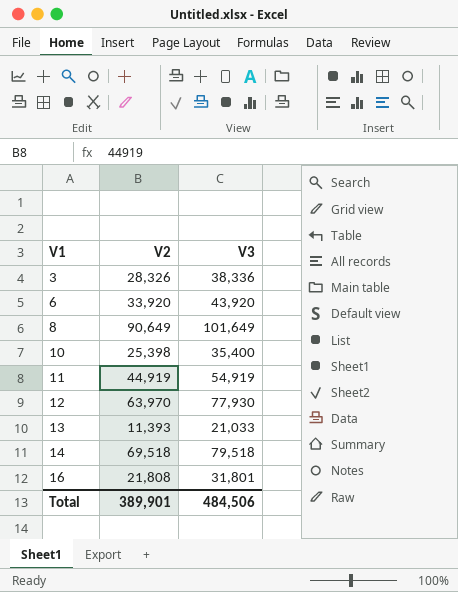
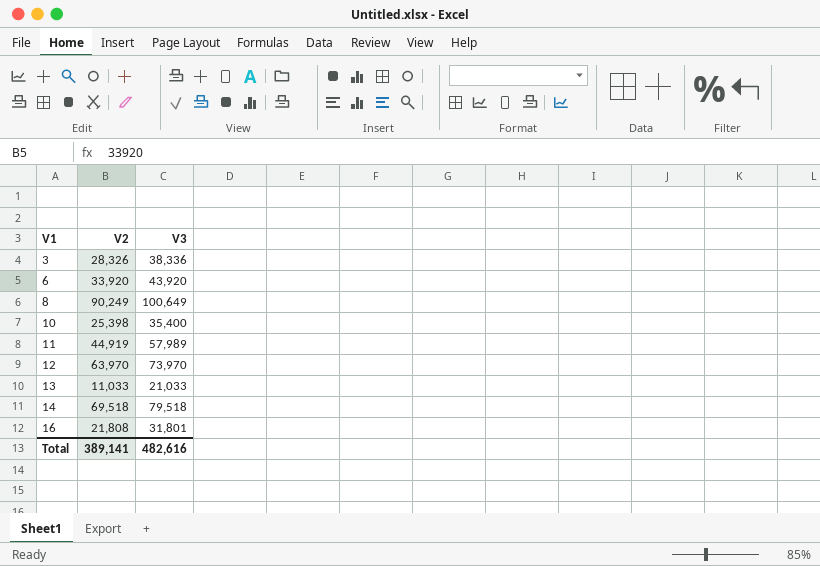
8 | V2: 90,649 -> 90,249
8 | V3: 101,649 -> 100,649
11 | V3: 54,919 -> 57,989
12 | V3: 77,930 -> 73,970
13 | V2: 11,393 -> 11,033
Total | V2: 389,901 -> 389,141
Total | V3: 484,506 -> 482,616

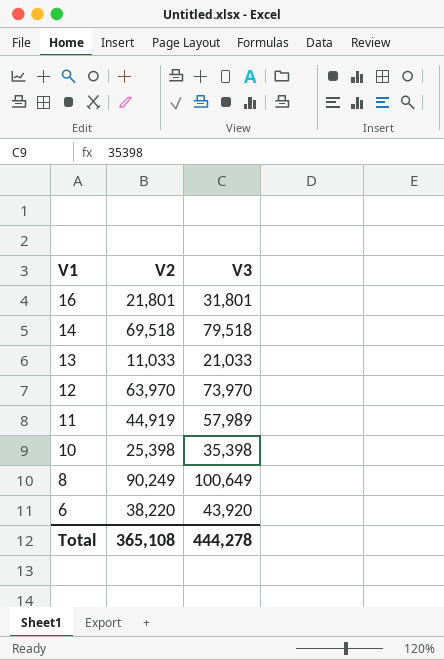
row order: V1 ascending -> V1 descending
row 3: 28,326 | 38,336 -> none
16 | V2: 21,808 -> 21,801
10 | V3: 35,400 -> 35,398
6 | V2: 33,920 -> 38,220
Total | V2: 389,141 -> 365,108
Total | V3: 482,616 -> 444,278

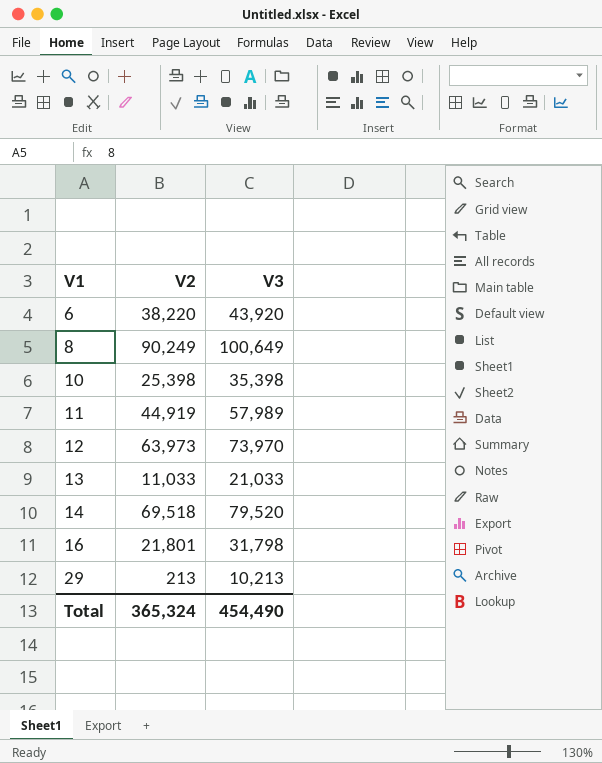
row order: V1 descending -> V1 ascending
12 | V2: 63,970 -> 63,973
14 | V3: 79,518 -> 79,520
16 | V3: 31,801 -> 31,798
row 29: none -> 213 | 10,213
Total | V2: 365,108 -> 365,324
Total | V3: 444,278 -> 454,490

